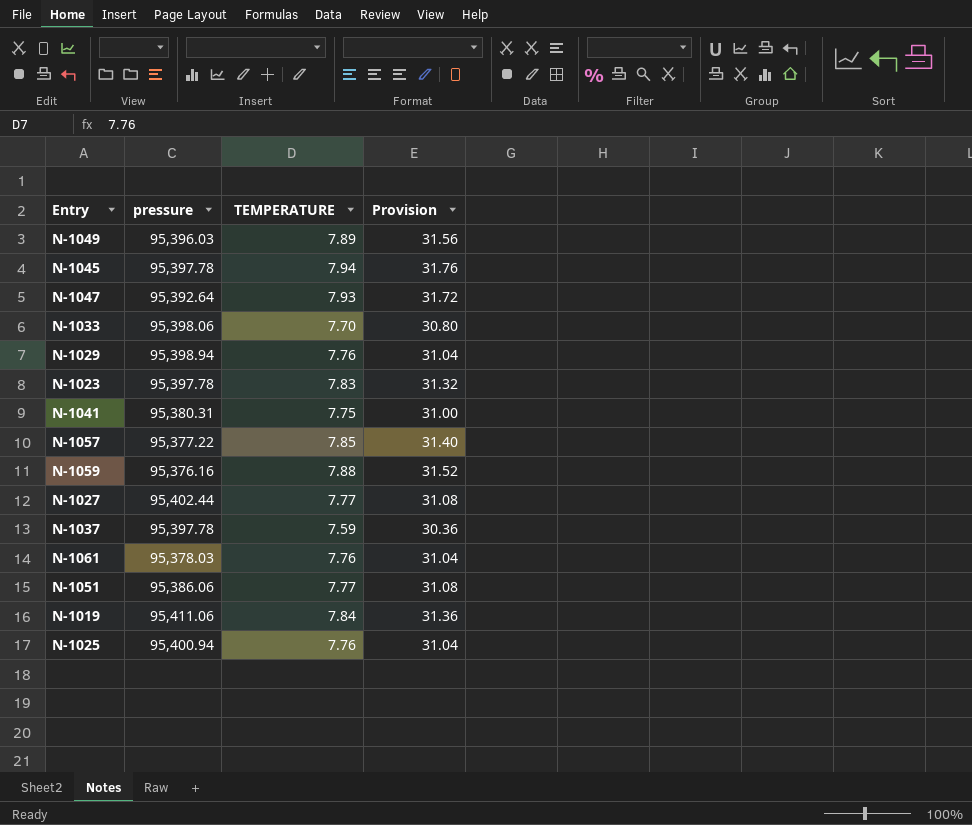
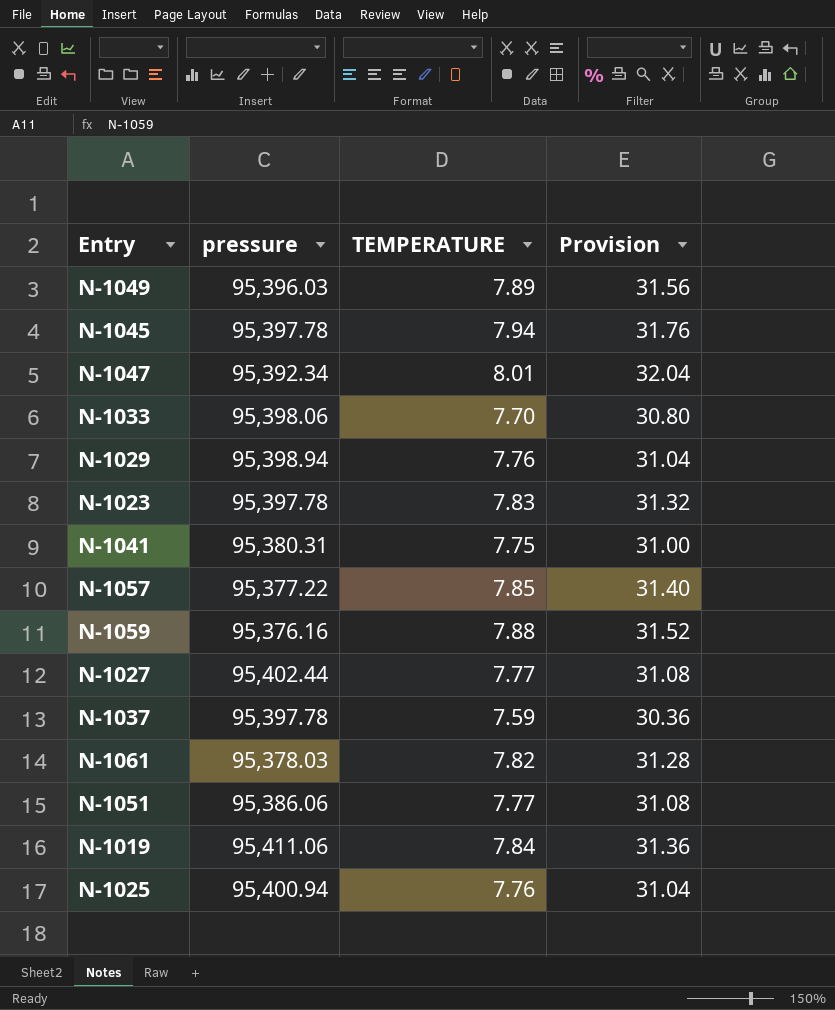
N-1047 | pressure: 95,392.64 -> 95,392.34
N-1047 | TEMPERATURE: 7.93 -> 8.01
N-1047 | Provision: 31.72 -> 32.04
N-1061 | TEMPERATURE: 7.76 -> 7.82
N-1061 | Provision: 31.04 -> 31.28

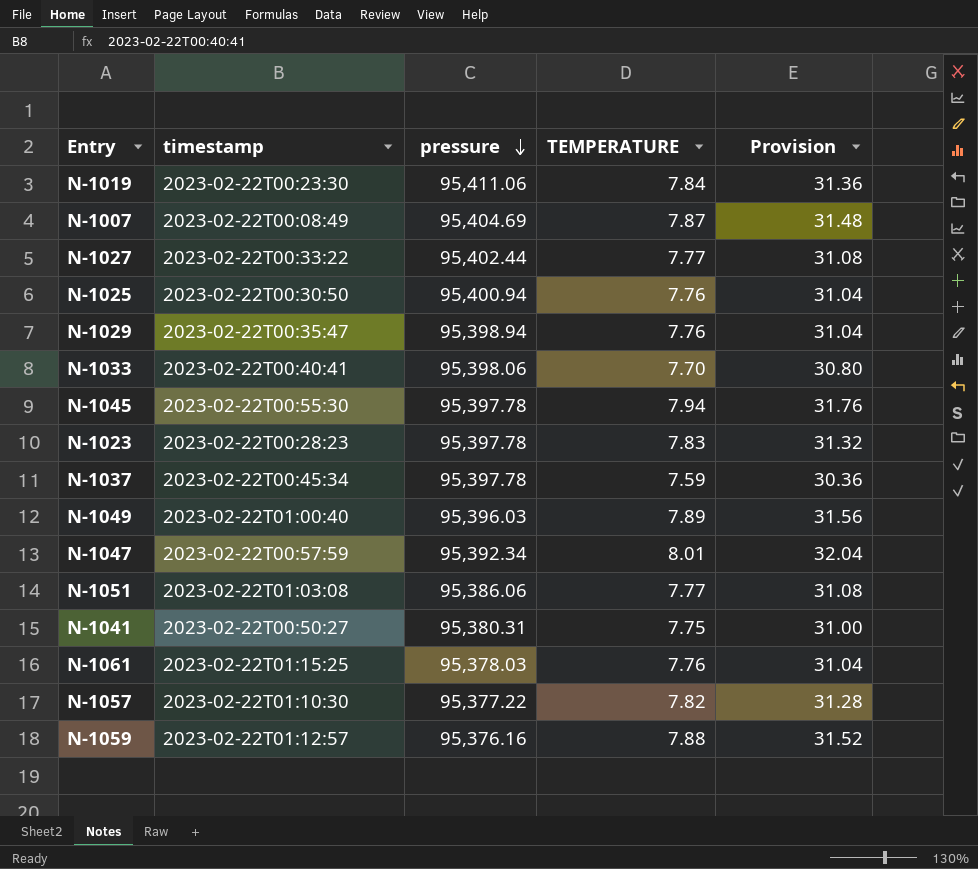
row order: none -> pressure descending
column timestamp | position: none -> 2
row N-1007: none -> 2023-02-22T00:08:49 | 95,404.69 | 7.87 | 31.48
N-1061 | TEMPERATURE: 7.82 -> 7.76
N-1061 | Provision: 31.28 -> 31.04
N-1057 | TEMPERATURE: 7.85 -> 7.82
N-1057 | Provision: 31.40 -> 31.28

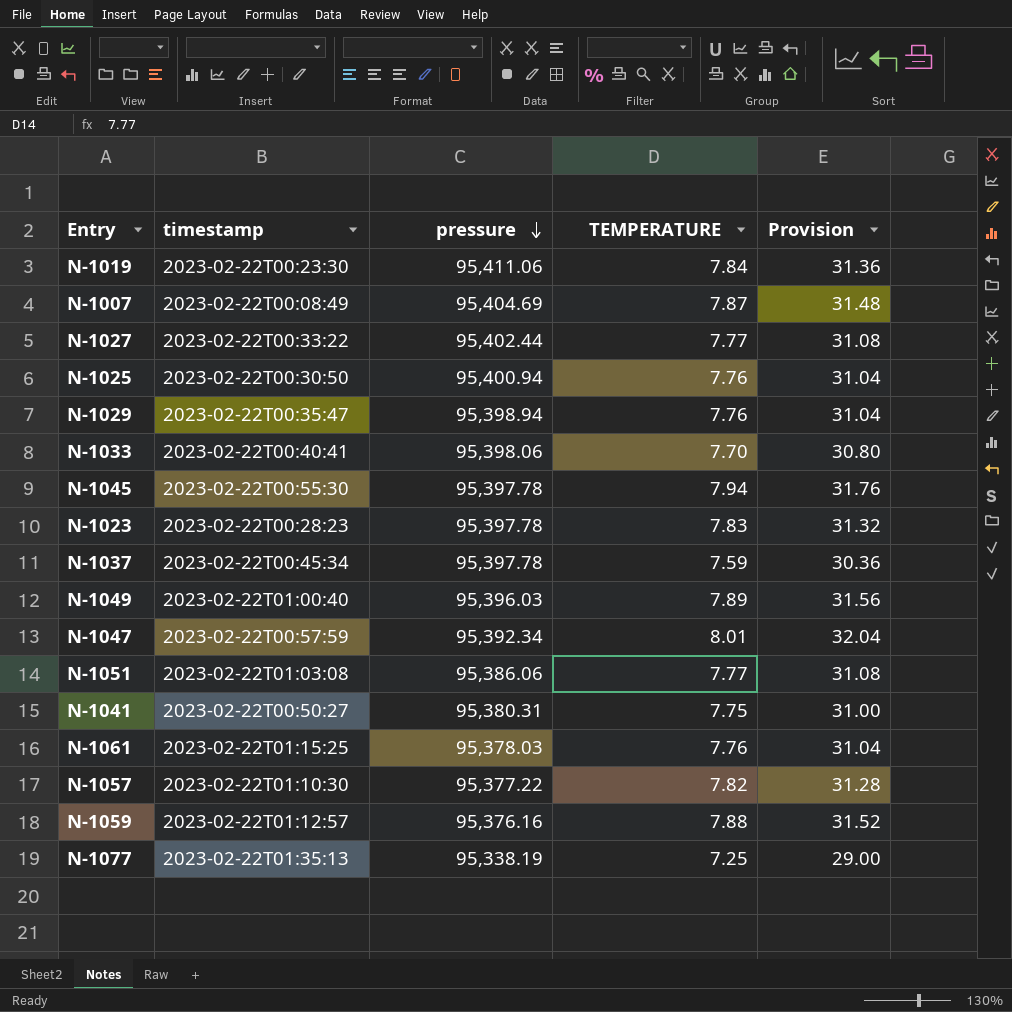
row N-1077: none -> 2023-02-22T01:35:13 | 95,338.19 | 7.25 | 29.00

